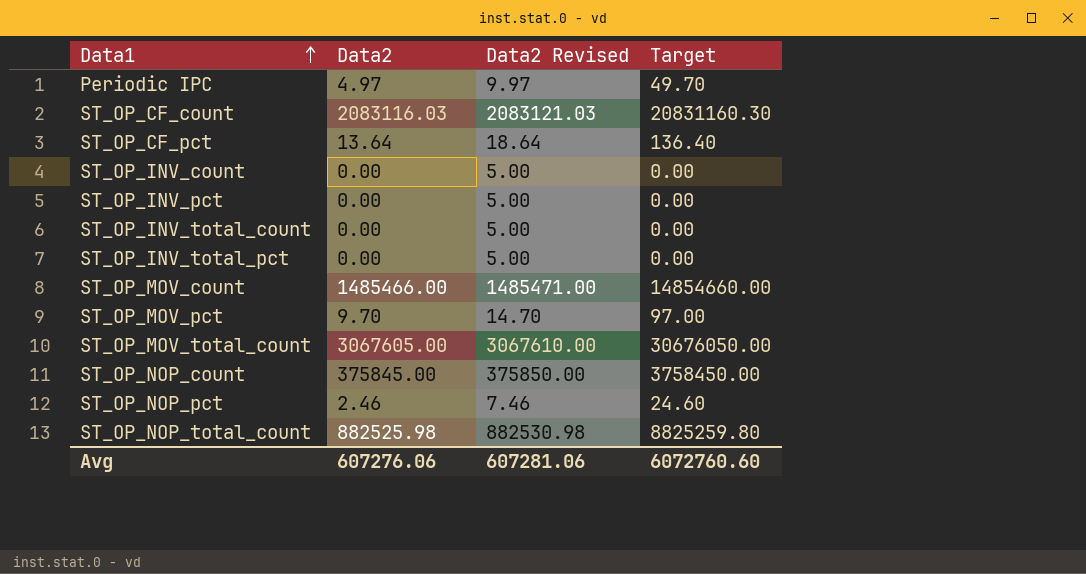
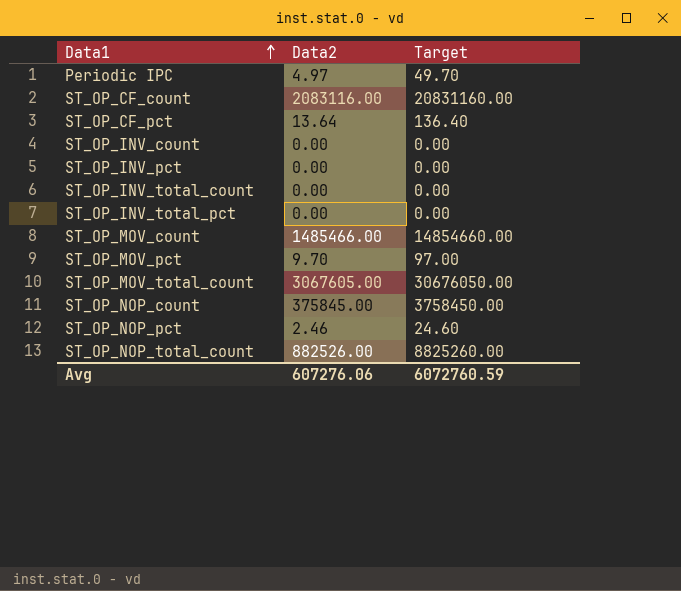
column Data2 Revised | formula: [Data2] + 5 -> none
ST_OP_CF_count | Data2: 2083116.03 -> 2083116.00
ST_OP_CF_count | Target: 20831160.30 -> 20831160.00
ST_OP_NOP_total_count | Data2: 882525.98 -> 882526.00
ST_OP_NOP_total_count | Target: 8825259.80 -> 8825260.00
Avg | Target: 6072760.60 -> 6072760.59

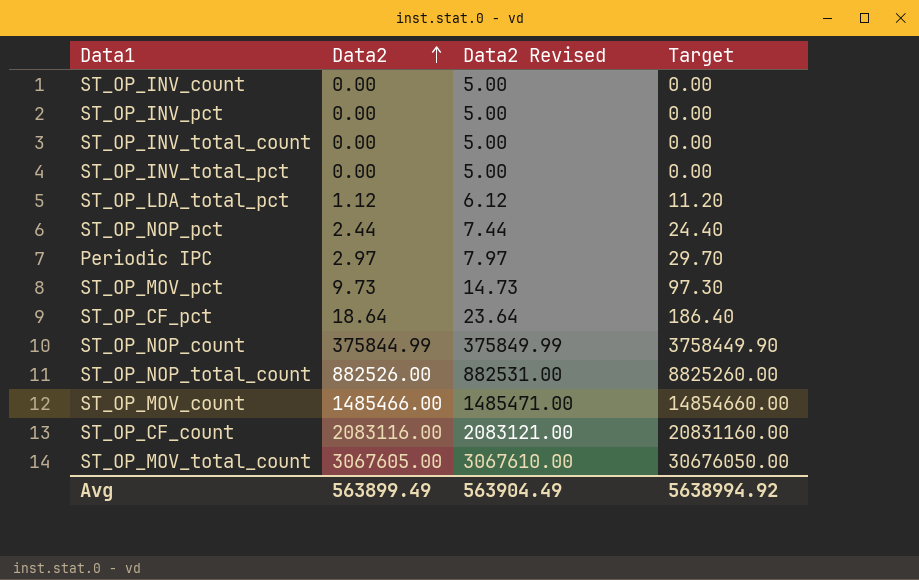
row order: Data1 ascending -> Data2 ascending
column Data2 Revised | formula: none -> [Data2] + 5
row ST_OP_LDA_total_pct: none -> 1.12 | 6.12 | 11.20
ST_OP_NOP_pct | Data2: 2.46 -> 2.44
ST_OP_NOP_pct | Target: 24.60 -> 24.40
Periodic IPC | Data2: 4.97 -> 2.97
Periodic IPC | Target: 49.70 -> 29.70
ST_OP_MOV_pct | Data2: 9.70 -> 9.73
ST_OP_MOV_pct | Target: 97.00 -> 97.30
ST_OP_CF_pct | Data2: 13.64 -> 18.64
ST_OP_CF_pct | Target: 136.40 -> 186.40
ST_OP_NOP_count | Data2: 375845.00 -> 375844.99
ST_OP_NOP_count | Target: 3758450.00 -> 3758449.90
Avg | Data2: 607276.06 -> 563899.49
Avg | Target: 6072760.59 -> 5638994.92

